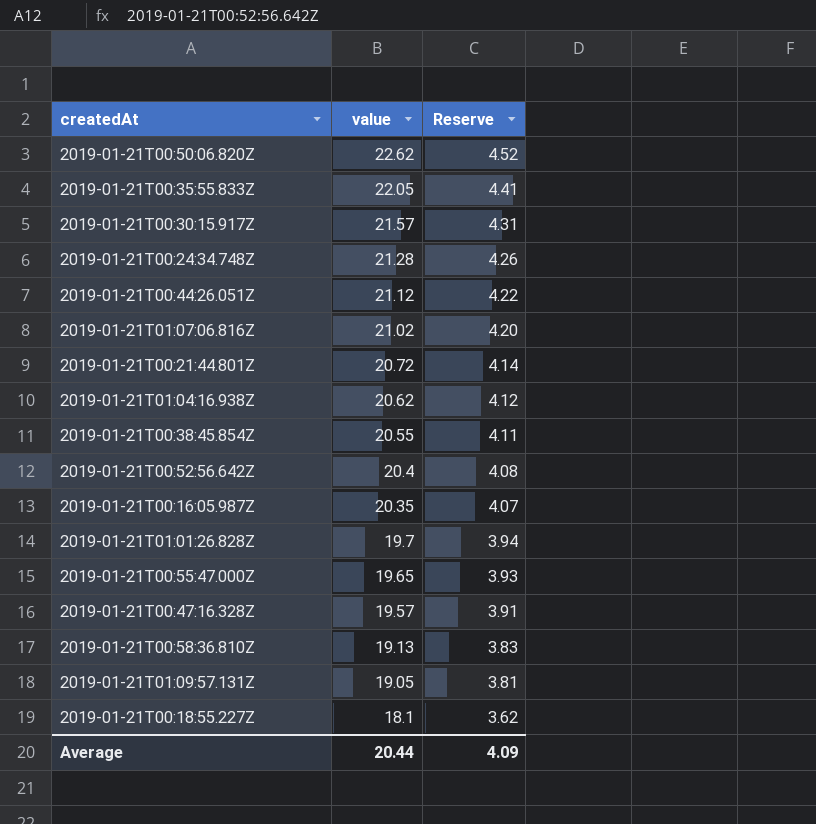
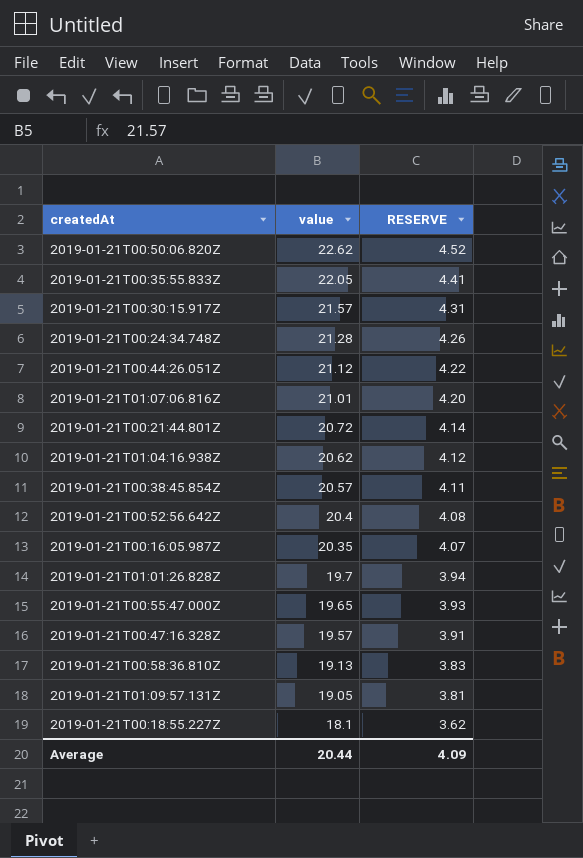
column name: Reserve -> RESERVE
2019-01-21T01:07:06.816Z | value: 21.02 -> 21.01
2019-01-21T00:38:45.854Z | value: 20.55 -> 20.57

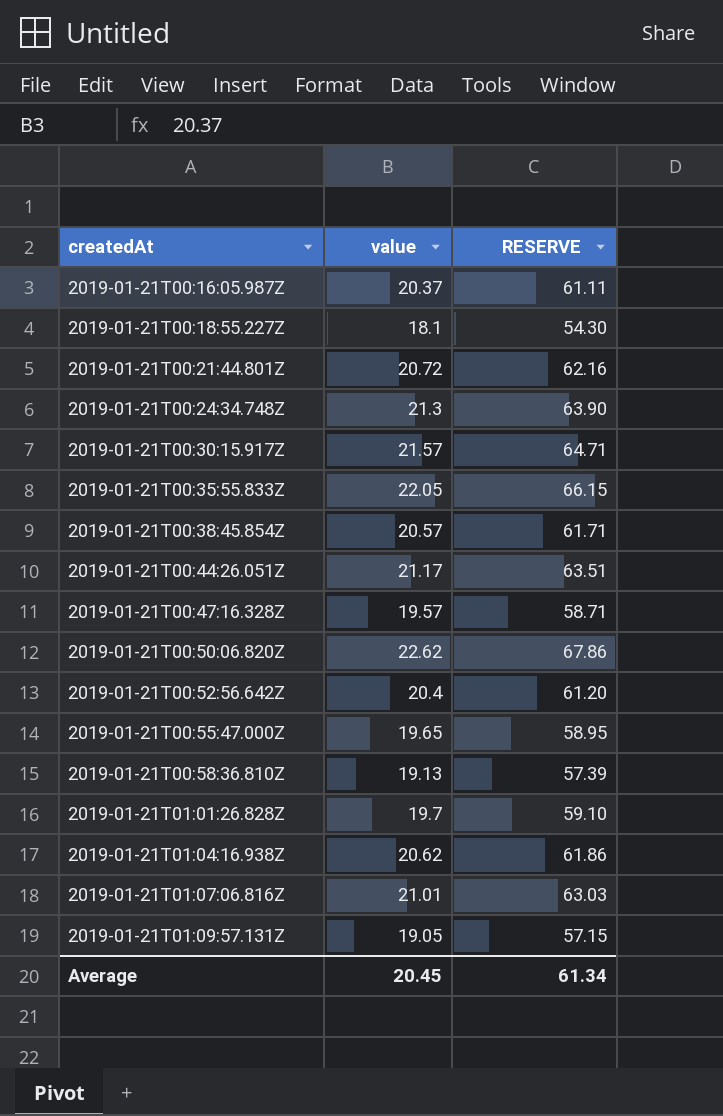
row order: value descending -> createdAt ascending
column RESERVE | formula: [value] * 0.2 -> [value] * 3
2019-01-21T00:16:05.987Z | value: 20.35 -> 20.37
2019-01-21T00:24:34.748Z | value: 21.28 -> 21.3
2019-01-21T00:44:26.051Z | value: 21.12 -> 21.17
Average | value: 20.44 -> 20.45
Average | RESERVE: 4.09 -> 61.34

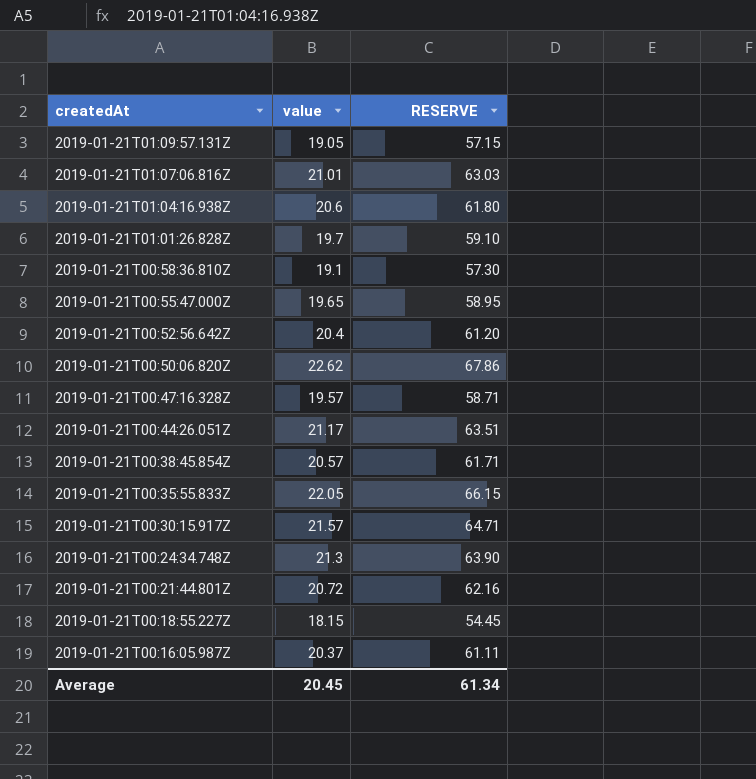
row order: createdAt ascending -> createdAt descending
2019-01-21T01:04:16.938Z | value: 20.62 -> 20.6
2019-01-21T01:04:16.938Z | RESERVE: 61.86 -> 61.80
2019-01-21T00:58:36.810Z | value: 19.13 -> 19.1
2019-01-21T00:58:36.810Z | RESERVE: 57.39 -> 57.30
2019-01-21T00:18:55.227Z | value: 18.1 -> 18.15
2019-01-21T00:18:55.227Z | RESERVE: 54.30 -> 54.45

